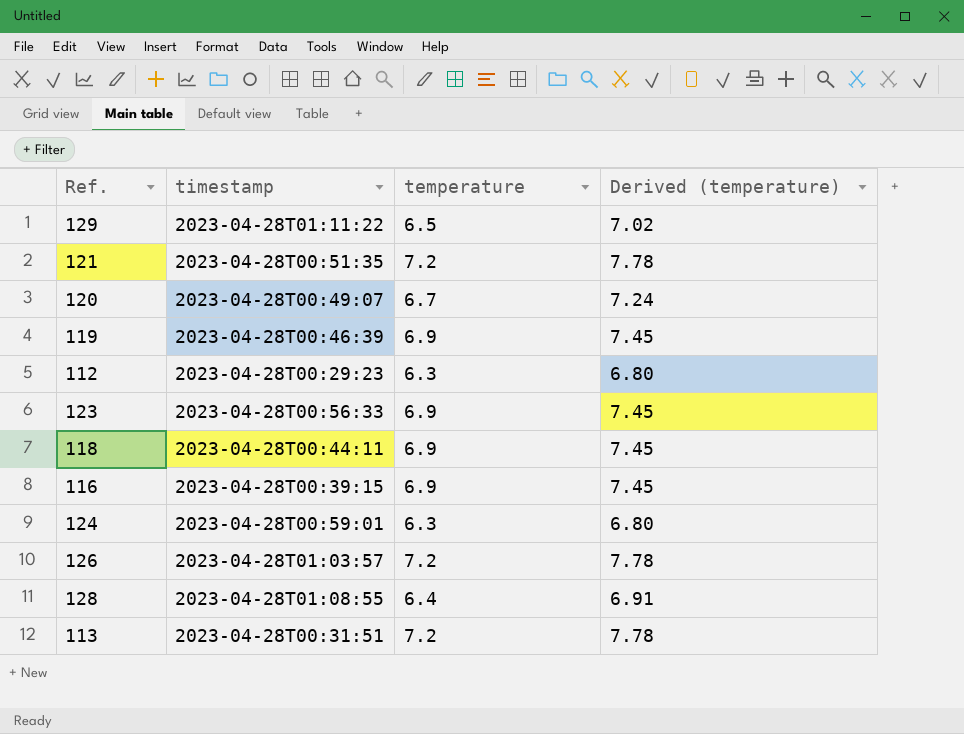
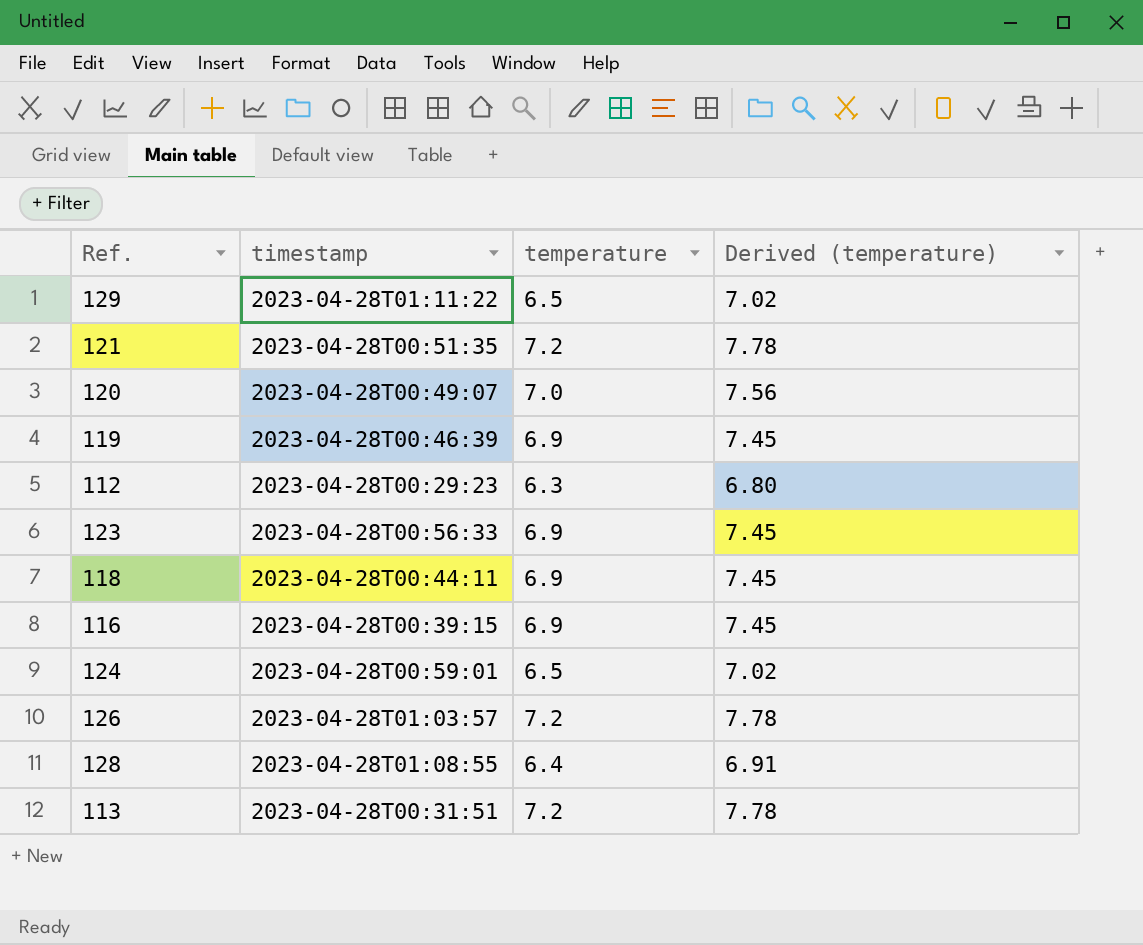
120 | temperature: 6.7 -> 7.0
120 | Derived (temperature): 7.24 -> 7.56
124 | temperature: 6.3 -> 6.5
124 | Derived (temperature): 6.80 -> 7.02

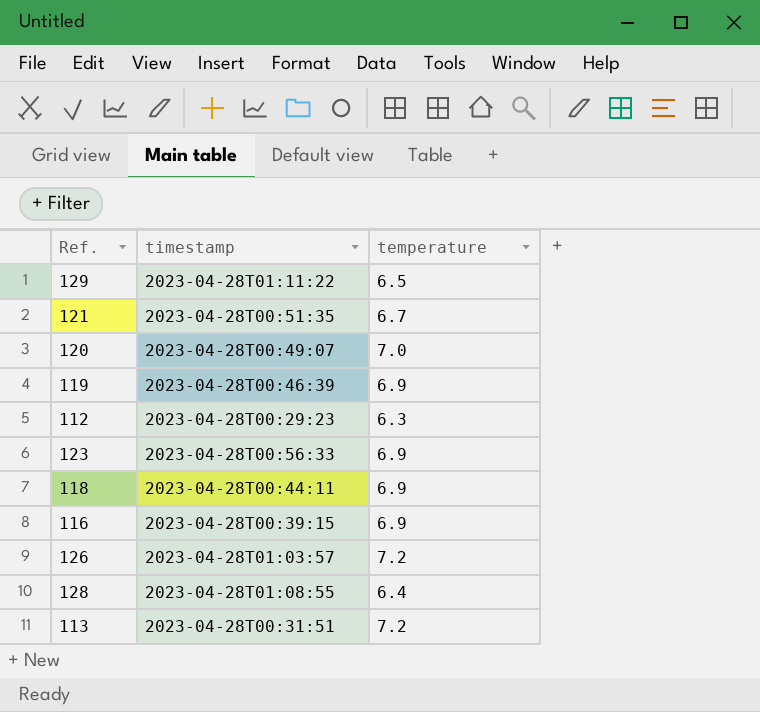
column Derived (temperature) | formula: [temperature] * 1.08 -> none
row 124: 2023-04-28T00:59:01 | 6.5 | 7.02 -> none
121 | temperature: 7.2 -> 6.7

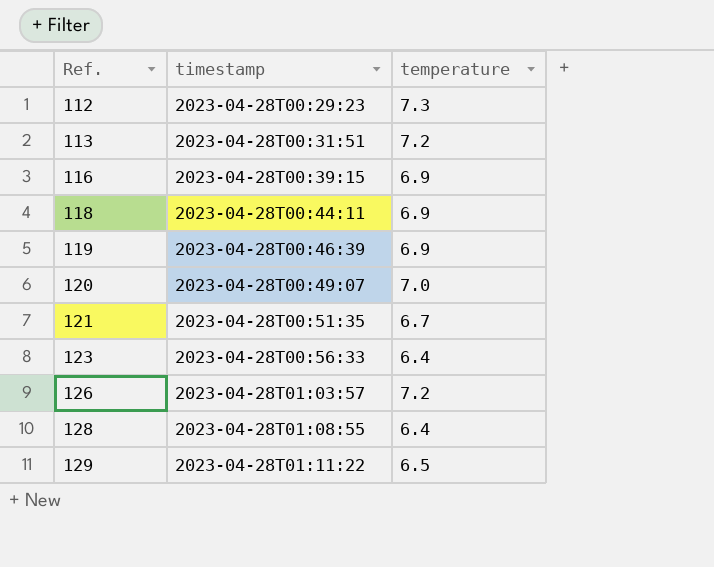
row order: none -> Ref. ascending
112 | temperature: 6.3 -> 7.3
123 | temperature: 6.9 -> 6.4

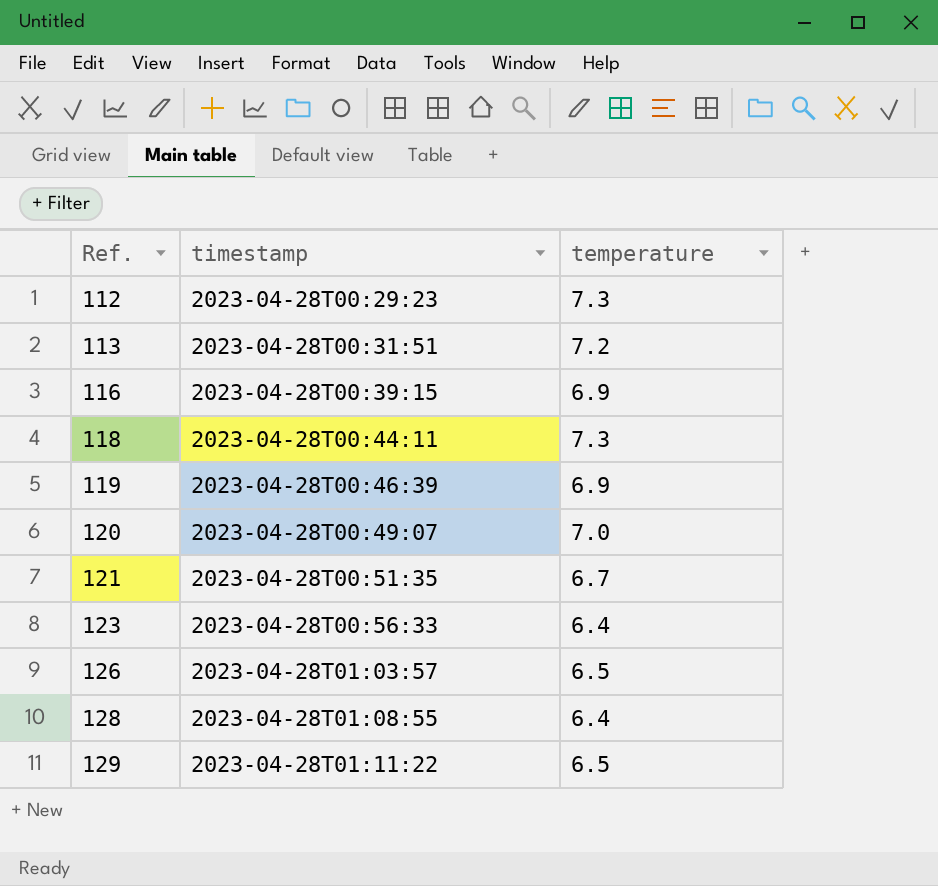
118 | temperature: 6.9 -> 7.3
126 | temperature: 7.2 -> 6.5

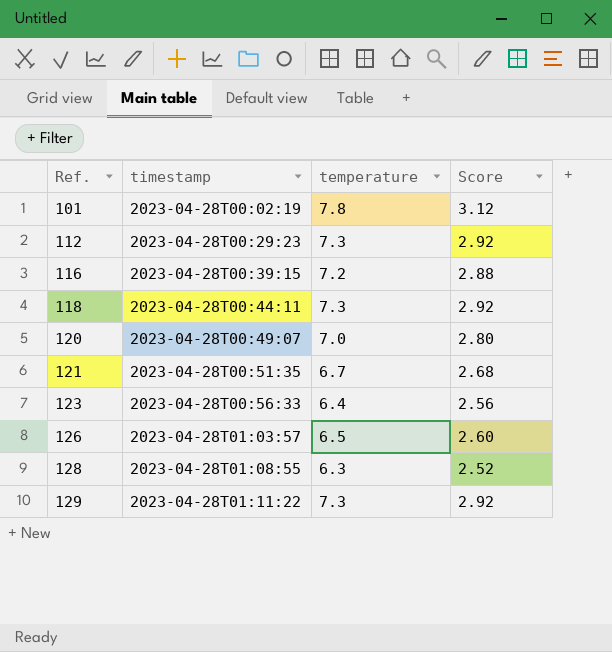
column Score | formula: none -> [temperature] * 0.4
row 113: 2023-04-28T00:31:51 | 7.2 -> none
row 119: 2023-04-28T00:46:39 | 6.9 -> none
row 101: none -> 2023-04-28T00:02:19 | 7.8 | 3.12
116 | temperature: 6.9 -> 7.2
128 | temperature: 6.4 -> 6.3
129 | temperature: 6.5 -> 7.3

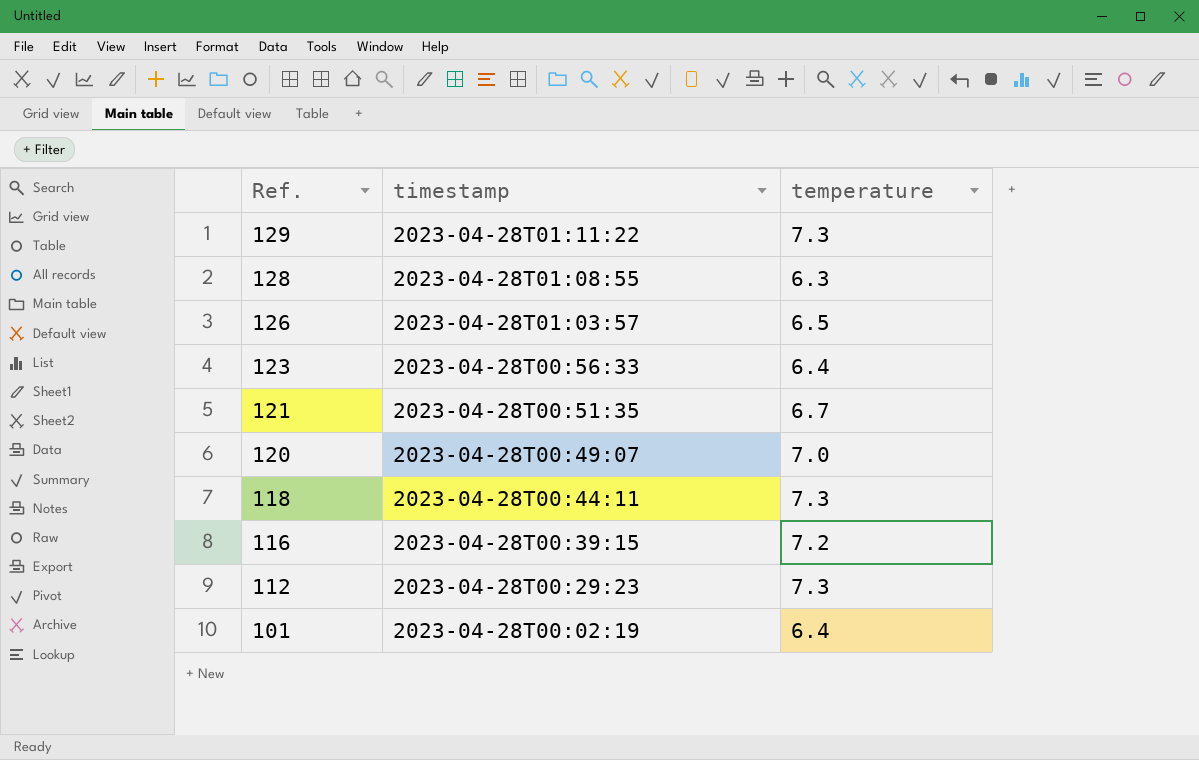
row order: Ref. ascending -> Ref. descending
column Score | formula: [temperature] * 0.4 -> none
101 | temperature: 7.8 -> 6.4

